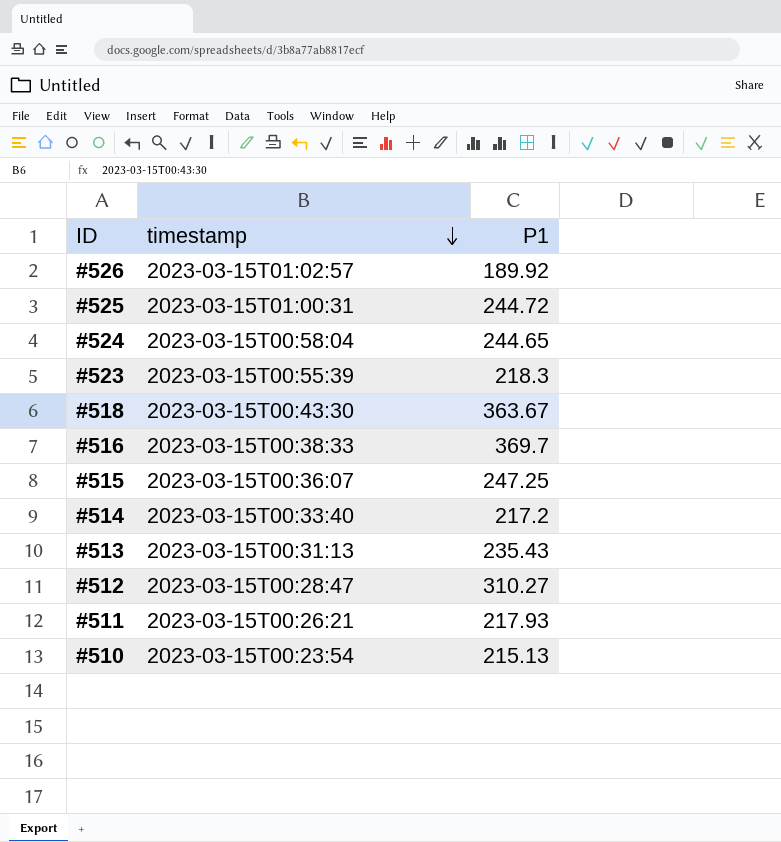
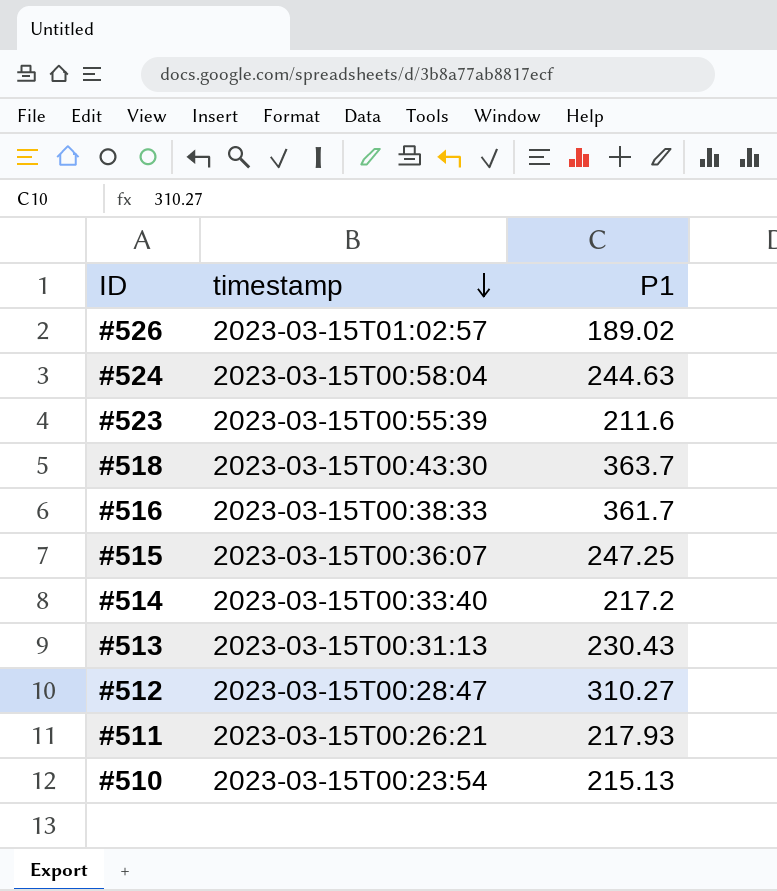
row #525: 2023-03-15T01:00:31 | 244.72 -> none
#526 | P1: 189.92 -> 189.02
#524 | P1: 244.65 -> 244.63
#523 | P1: 218.3 -> 211.6
#518 | P1: 363.67 -> 363.7
#516 | P1: 369.7 -> 361.7
#513 | P1: 235.43 -> 230.43

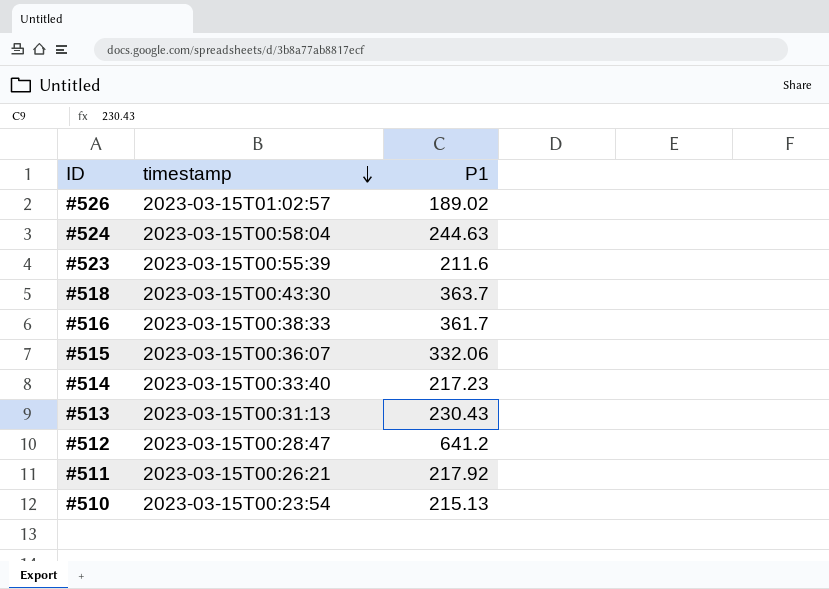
#515 | P1: 247.25 -> 332.06
#514 | P1: 217.2 -> 217.23
#512 | P1: 310.27 -> 641.2
#511 | P1: 217.93 -> 217.92

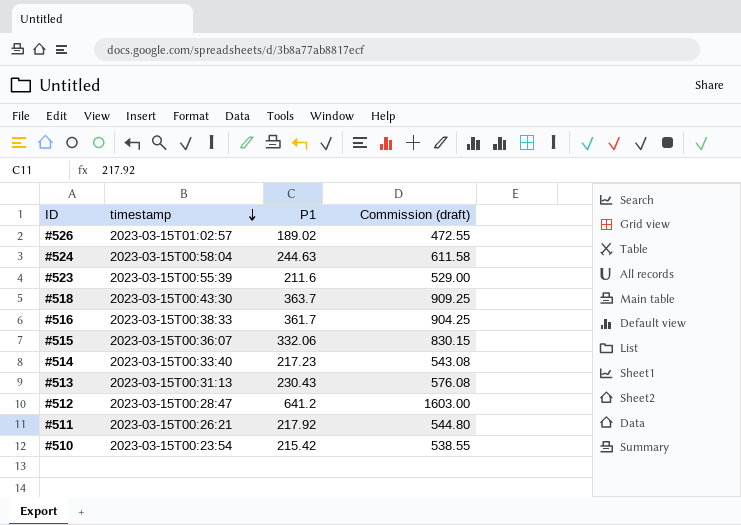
column Commission (draft) | formula: none -> [P1] * 2.5
#510 | P1: 215.13 -> 215.42

